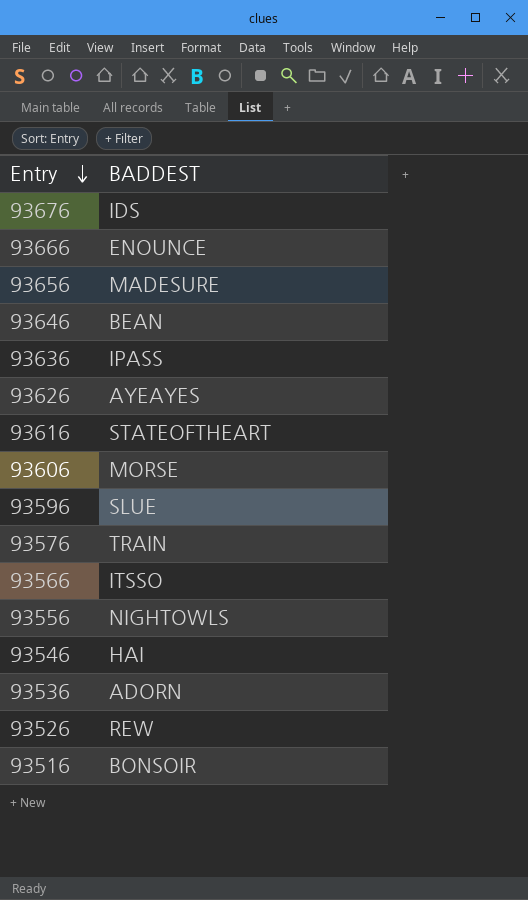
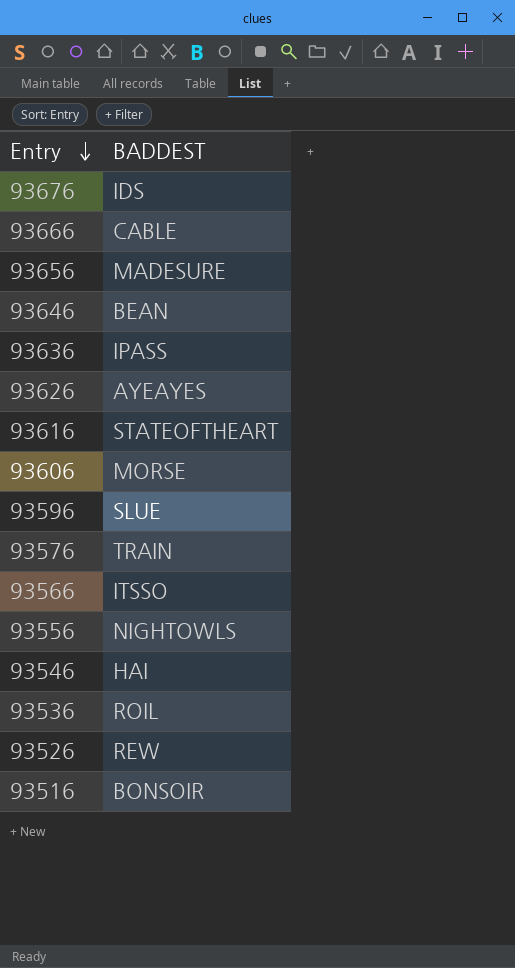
93666 | BADDEST: ENOUNCE -> CABLE
93536 | BADDEST: ADORN -> ROIL

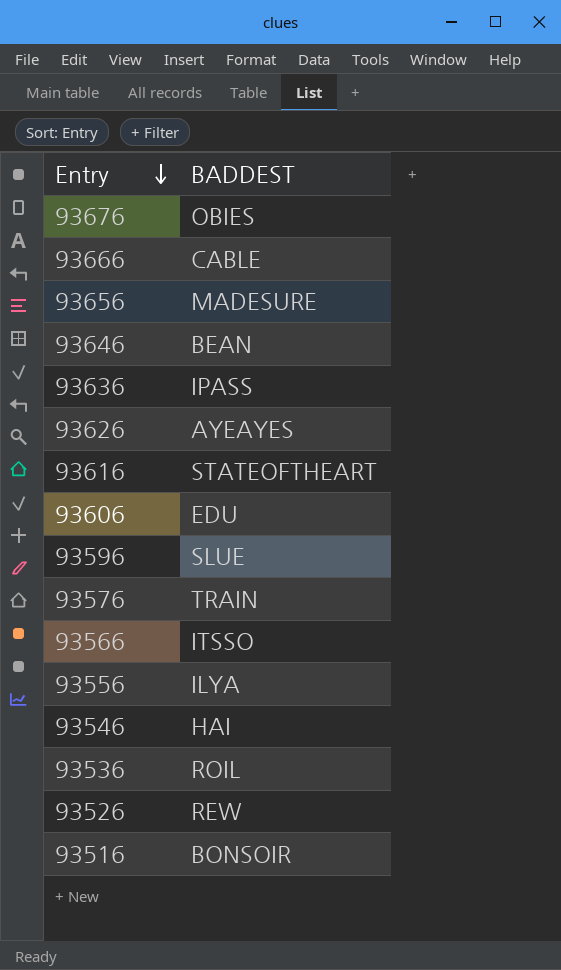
93676 | BADDEST: IDS -> OBIES
93606 | BADDEST: MORSE -> EDU
93556 | BADDEST: NIGHTOWLS -> ILYA

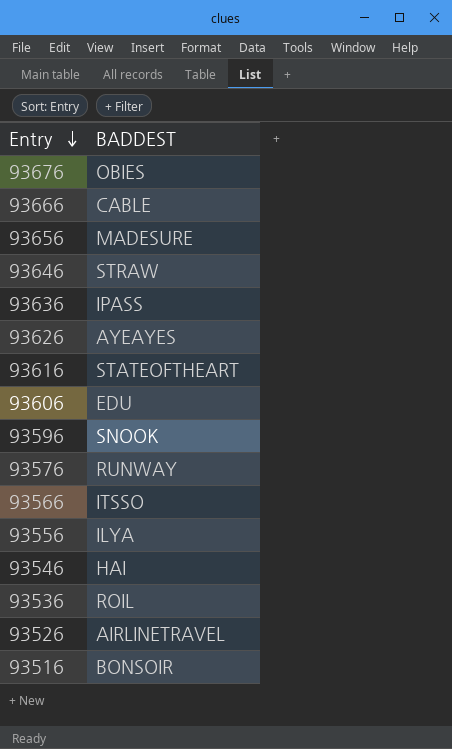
93646 | BADDEST: BEAN -> STRAW
93596 | BADDEST: SLUE -> SNOOK
93576 | BADDEST: TRAIN -> RUNWAY
93526 | BADDEST: REW -> AIRLINETRAVEL

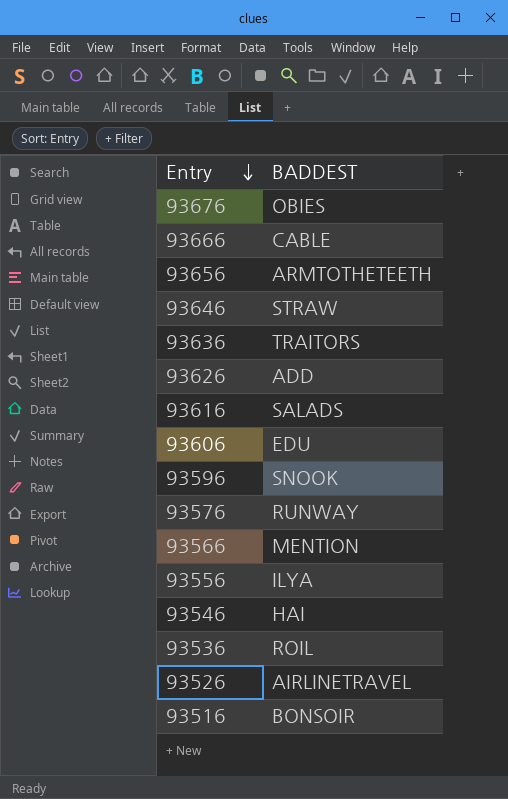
93656 | BADDEST: MADESURE -> ARMTOTHETEETH
93636 | BADDEST: IPASS -> TRAITORS
93626 | BADDEST: AYEAYES -> ADD
93616 | BADDEST: STATEOFTHEART -> SALADS
93566 | BADDEST: ITSSO -> MENTION

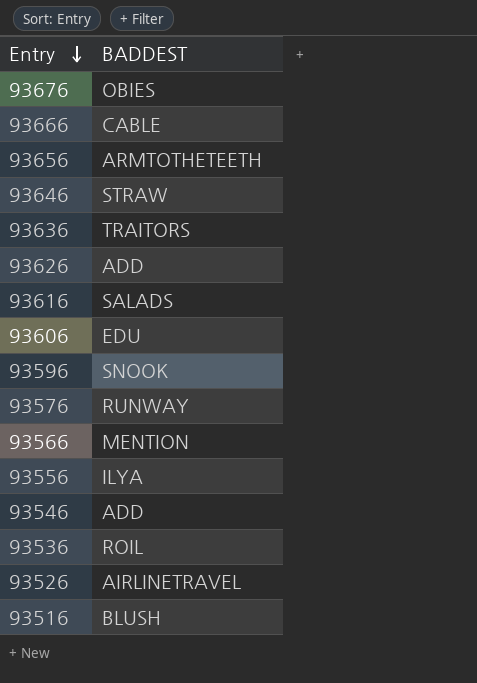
93546 | BADDEST: HAI -> ADD
93516 | BADDEST: BONSOIR -> BLUSH

